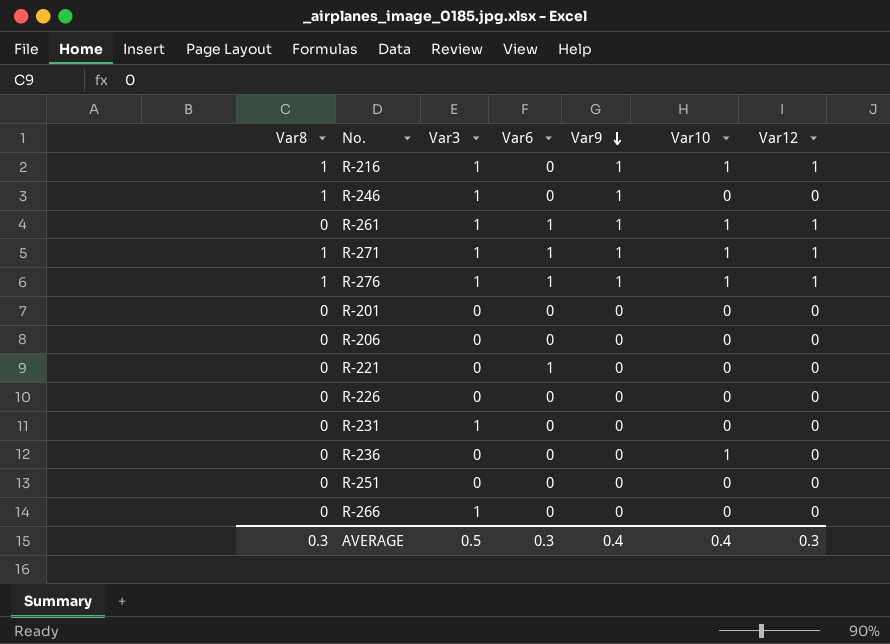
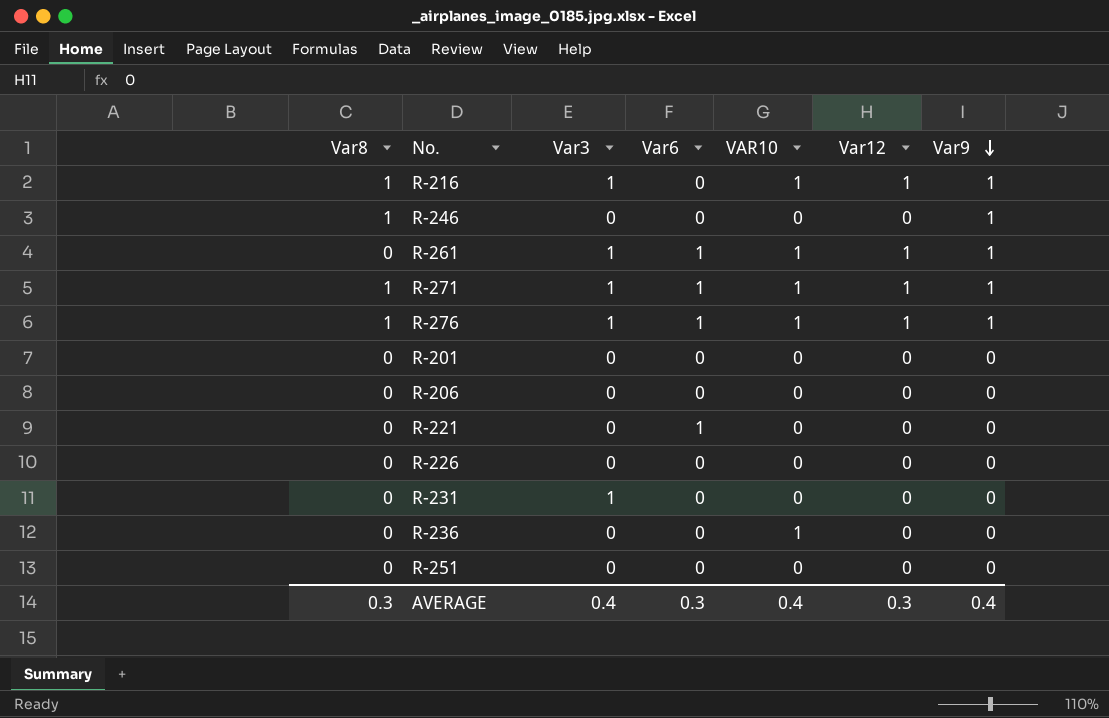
column name: Var10 -> VAR10
column Var9 | position: 5 -> 7
row R-266: 0 | 1 | 0 | 0 | 0 | 0 -> none
R-246 | Var3: 1 -> 0
AVERAGE | Var3: 0.5 -> 0.4

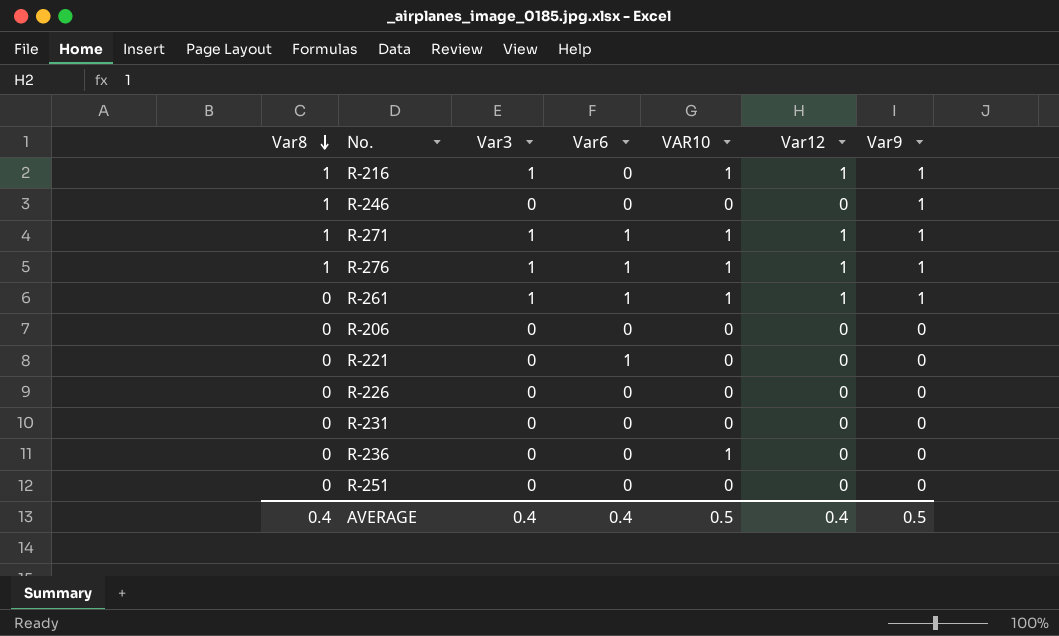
row order: Var9 descending -> Var8 descending
row R-201: 0 | 0 | 0 | 0 | 0 | 0 -> none
R-231 | Var3: 1 -> 0
AVERAGE | Var8: 0.3 -> 0.4
AVERAGE | Var6: 0.3 -> 0.4
AVERAGE | VAR10: 0.4 -> 0.5
AVERAGE | Var12: 0.3 -> 0.4
AVERAGE | Var9: 0.4 -> 0.5

